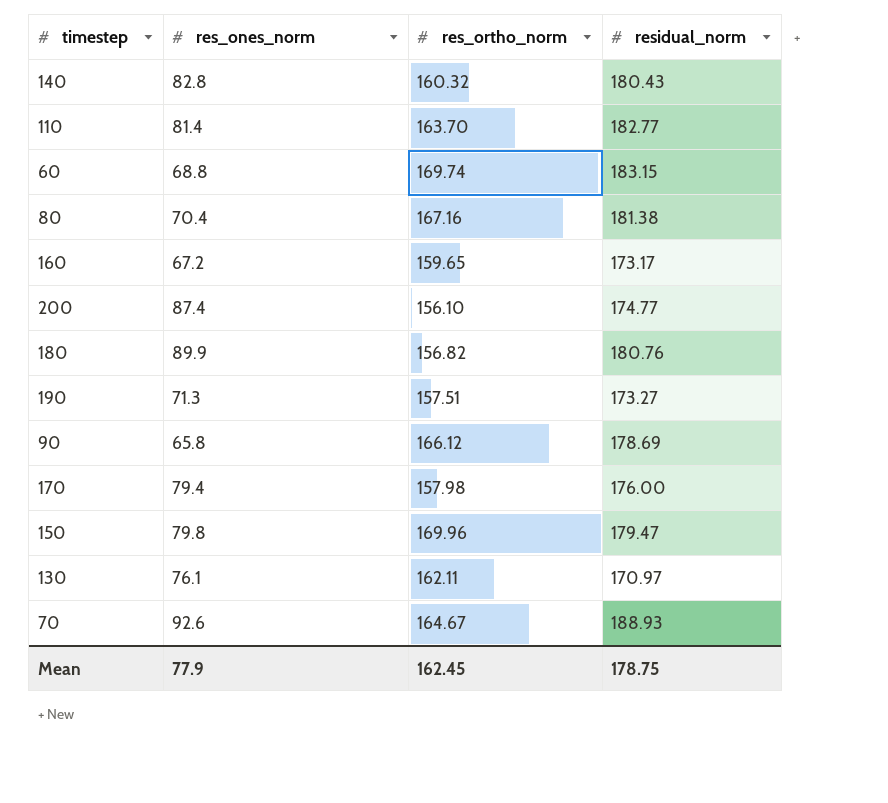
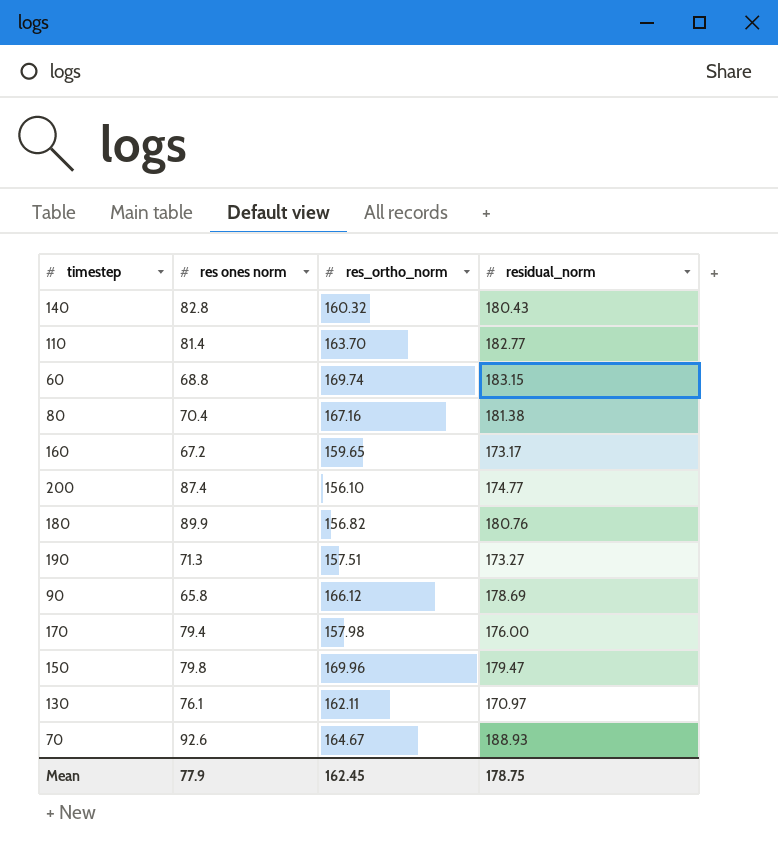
column name: res_ones_norm -> res ones norm

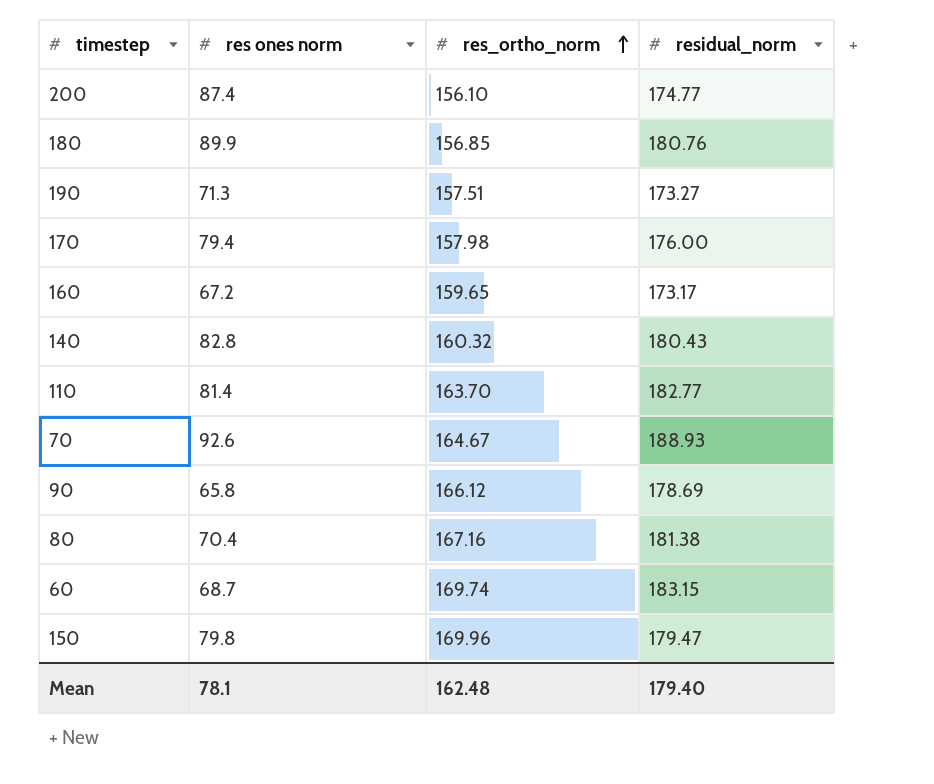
row order: none -> res_ortho_norm ascending
row 130: 76.1 | 162.11 | 170.97 -> none
180 | res_ortho_norm: 156.82 -> 156.85
60 | res ones norm: 68.8 -> 68.7
Mean | res ones norm: 77.9 -> 78.1
Mean | res_ortho_norm: 162.45 -> 162.48
Mean | residual_norm: 178.75 -> 179.40

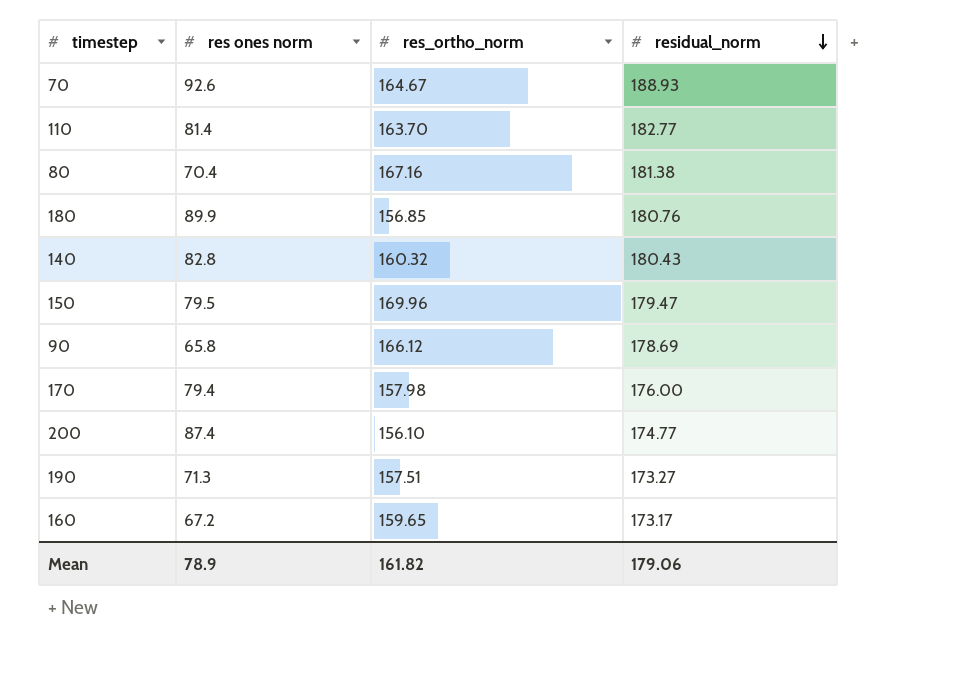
row order: res_ortho_norm ascending -> residual_norm descending
row 60: 68.7 | 169.74 | 183.15 -> none
150 | res ones norm: 79.8 -> 79.5
Mean | res ones norm: 78.1 -> 78.9
Mean | res_ortho_norm: 162.48 -> 161.82
Mean | residual_norm: 179.40 -> 179.06

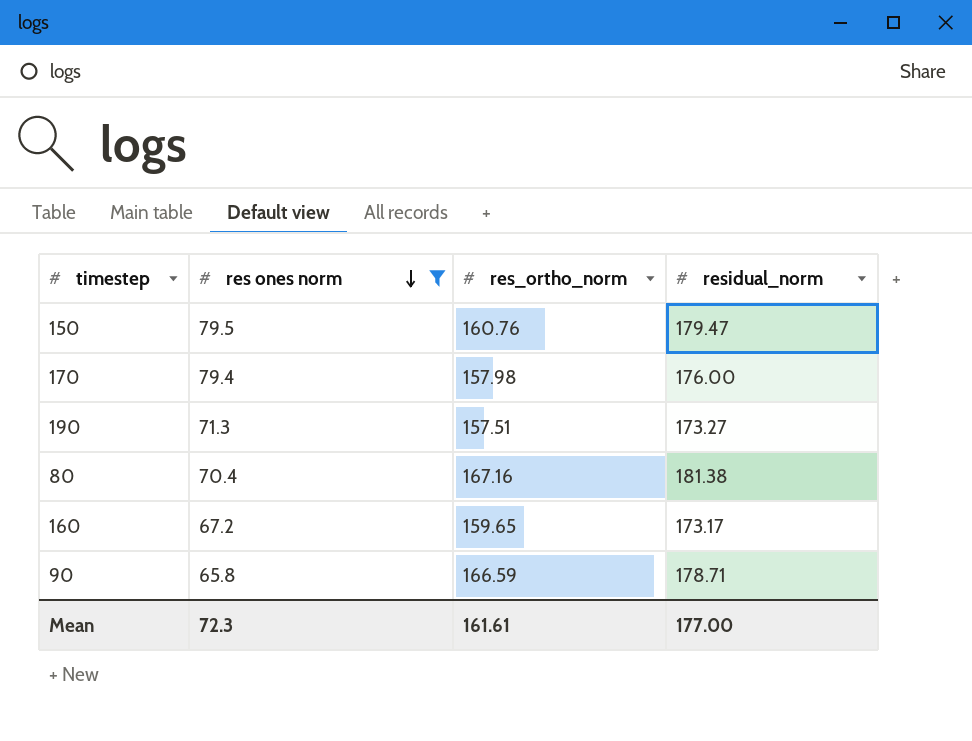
filter: none -> res ones norm <= 79.5
row order: residual_norm descending -> res ones norm descending
150 | res_ortho_norm: 169.96 -> 160.76
90 | res_ortho_norm: 166.12 -> 166.59
90 | residual_norm: 178.69 -> 178.71
Mean | res ones norm: 78.9 -> 72.3
Mean | res_ortho_norm: 161.82 -> 161.61
Mean | residual_norm: 179.06 -> 177.00

